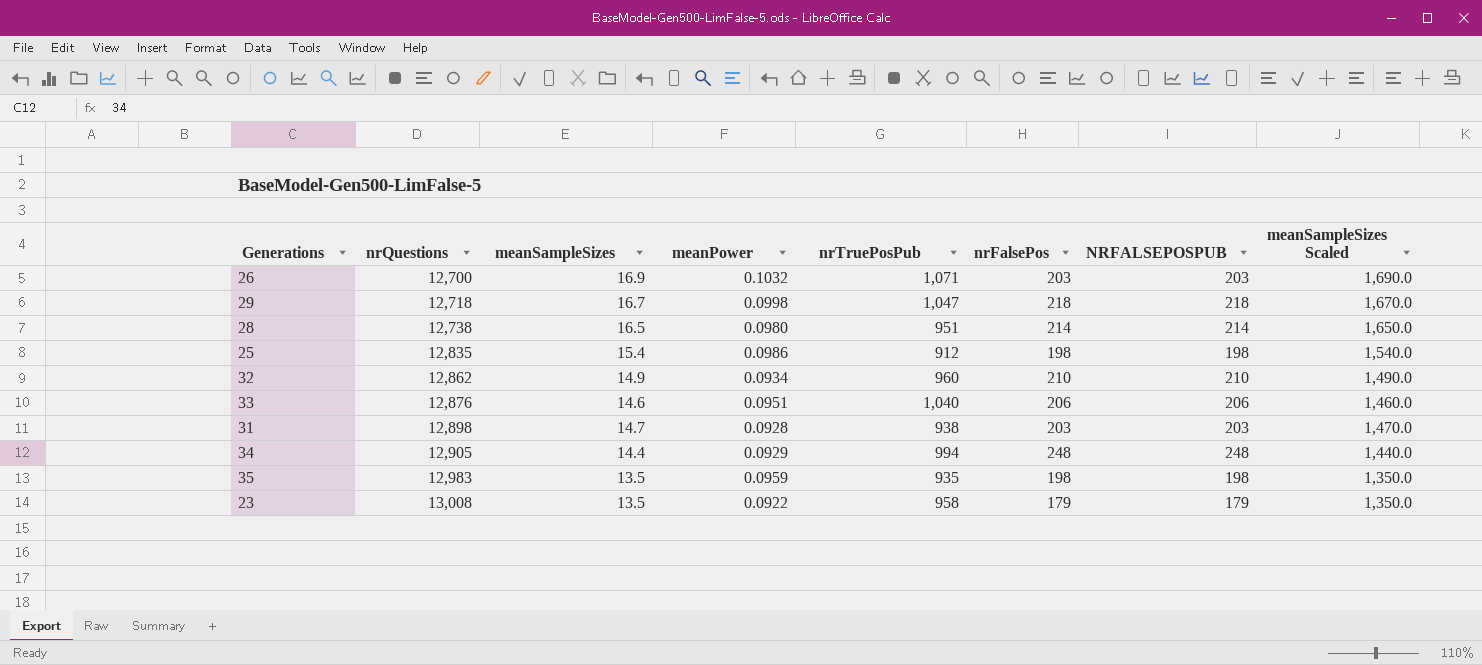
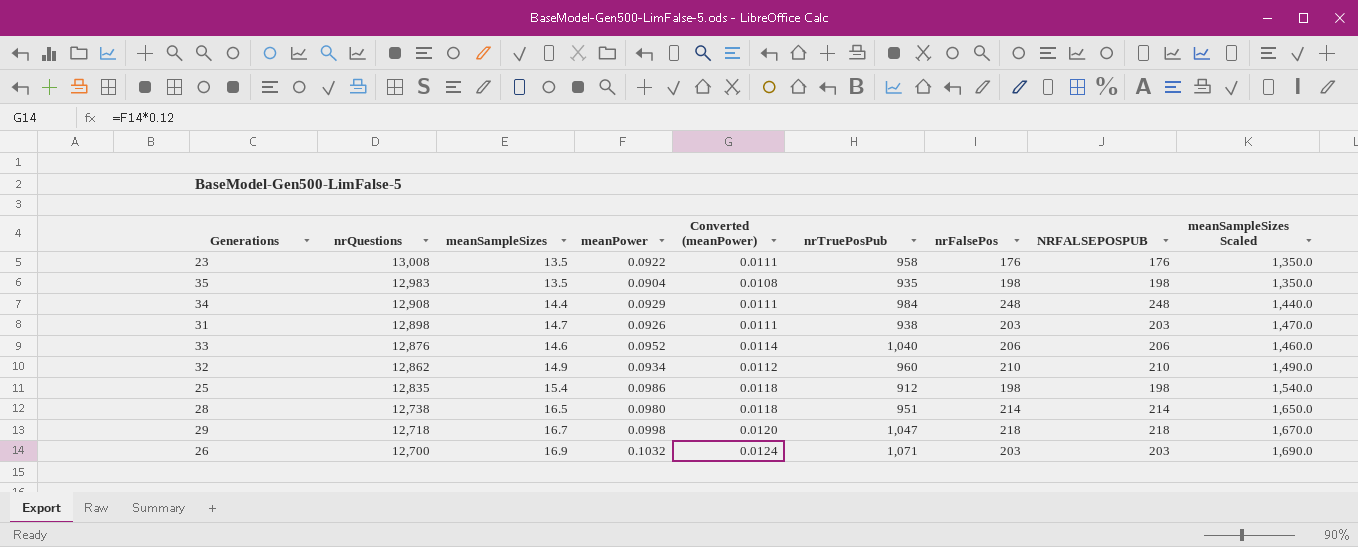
row order: nrQuestions ascending -> nrQuestions descending
column Converted (meanPower) | formula: none -> [meanPower] * 0.12
23 | nrFalsePos: 179 -> 176
23 | NRFALSEPOSPUB: 179 -> 176
35 | meanPower: 0.0959 -> 0.0904
34 | nrQuestions: 12,905 -> 12,908
34 | nrTruePosPub: 994 -> 984
31 | meanPower: 0.0928 -> 0.0926
33 | meanPower: 0.0951 -> 0.0952

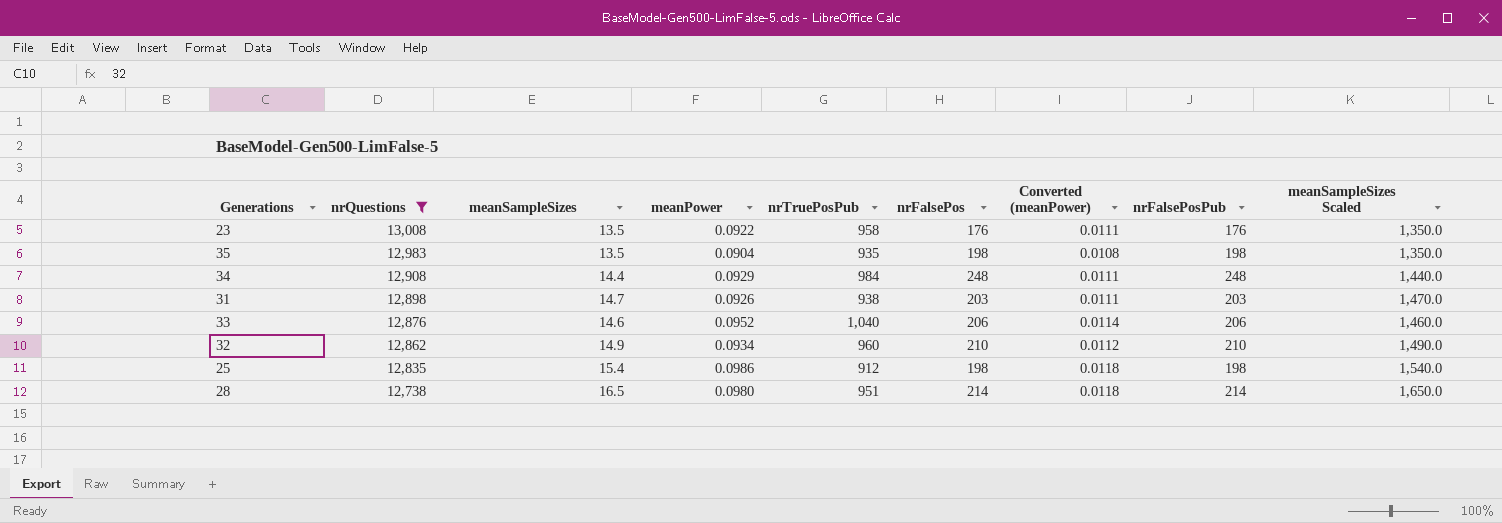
filter: none -> nrQuestions >= 12,738
column Converted (meanPower) | position: 5 -> 7
column name: NRFALSEPOSPUB -> nrFalsePosPub

